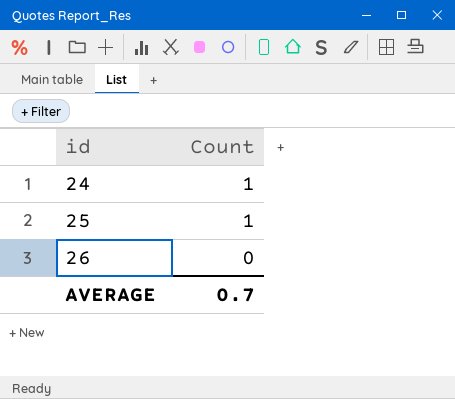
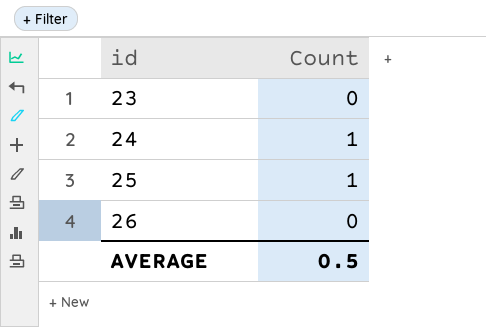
row 23: none -> 0
AVERAGE | Count: 0.7 -> 0.5

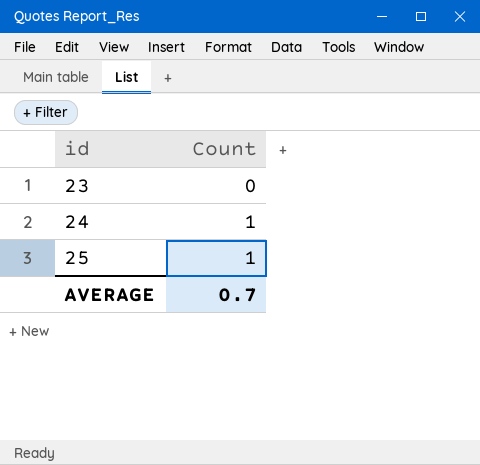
row 26: 0 -> none
AVERAGE | Count: 0.5 -> 0.7

